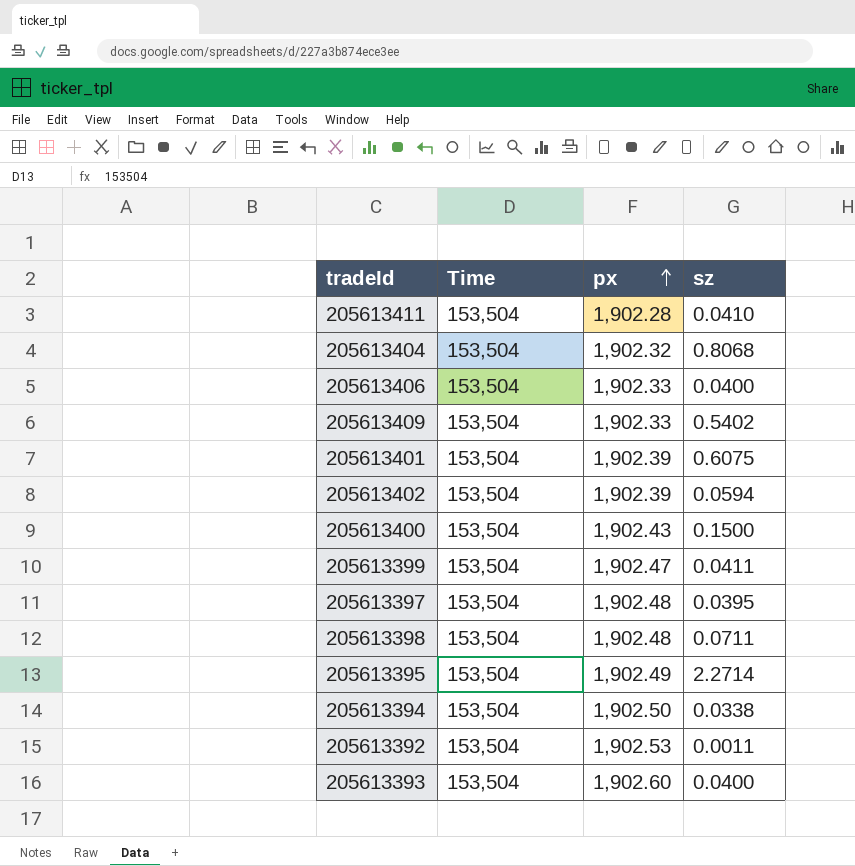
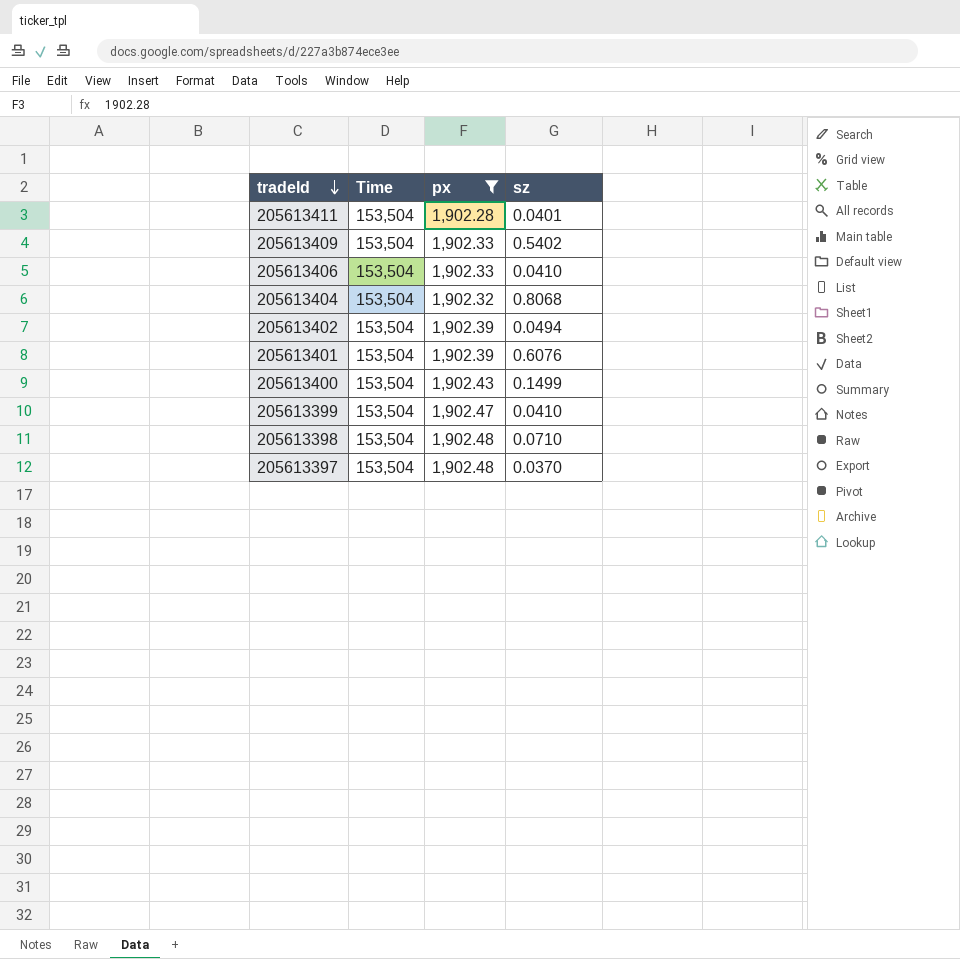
filter: none -> px <= 1,902.48
row order: px ascending -> tradeId descending
205613411 | sz: 0.0410 -> 0.0401
205613406 | sz: 0.0400 -> 0.0410
205613402 | sz: 0.0594 -> 0.0494
205613401 | sz: 0.6075 -> 0.6076
205613400 | sz: 0.1500 -> 0.1499
205613399 | sz: 0.0411 -> 0.0410
205613398 | sz: 0.0711 -> 0.0710
205613397 | sz: 0.0395 -> 0.0370

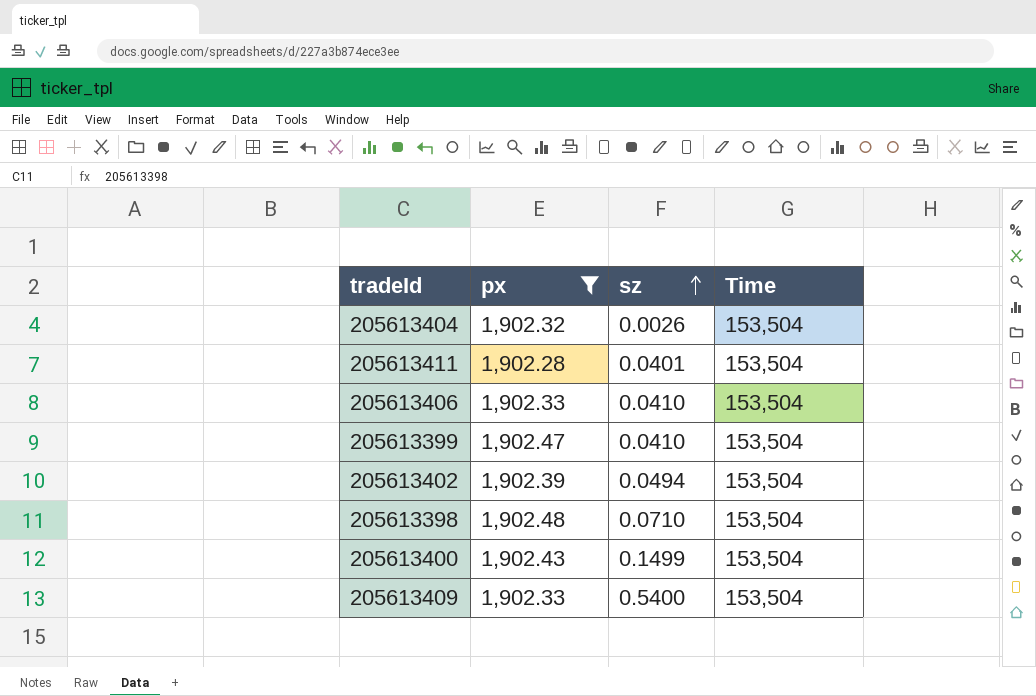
row order: tradeId descending -> sz ascending
column Time | position: 2 -> 4
row 205613401: 153,504 | 1,902.39 | 0.6076 -> none
row 205613397: 153,504 | 1,902.48 | 0.0370 -> none
205613404 | sz: 0.8068 -> 0.0026
205613409 | sz: 0.5402 -> 0.5400

